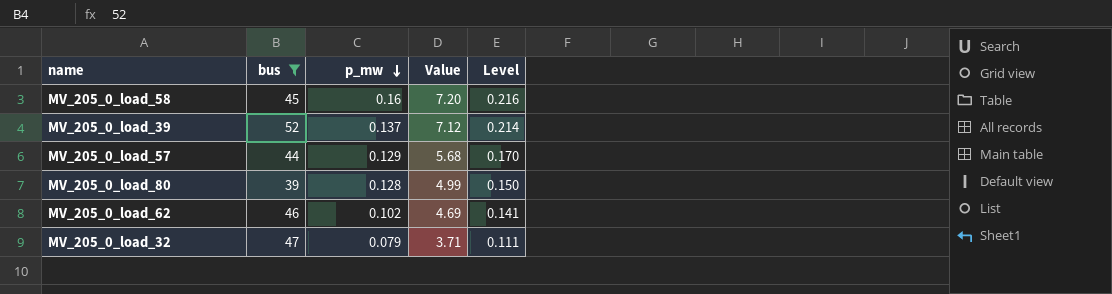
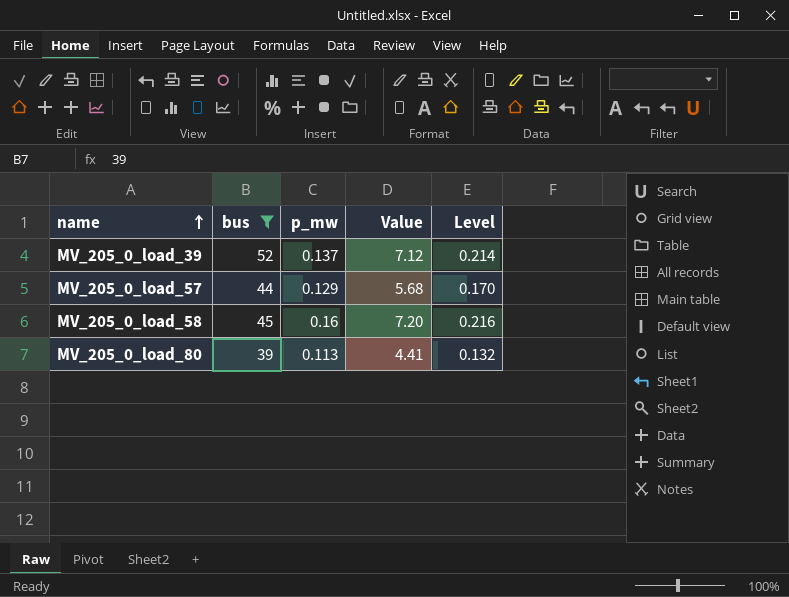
row order: p_mw descending -> name ascending
row MV_205_0_load_62: 46 | 0.102 | 4.69 | 0.141 -> none
row MV_205_0_load_32: 47 | 0.079 | 3.71 | 0.111 -> none
MV_205_0_load_80 | p_mw: 0.128 -> 0.113
MV_205_0_load_80 | Value: 4.99 -> 4.41
MV_205_0_load_80 | Level: 0.150 -> 0.132

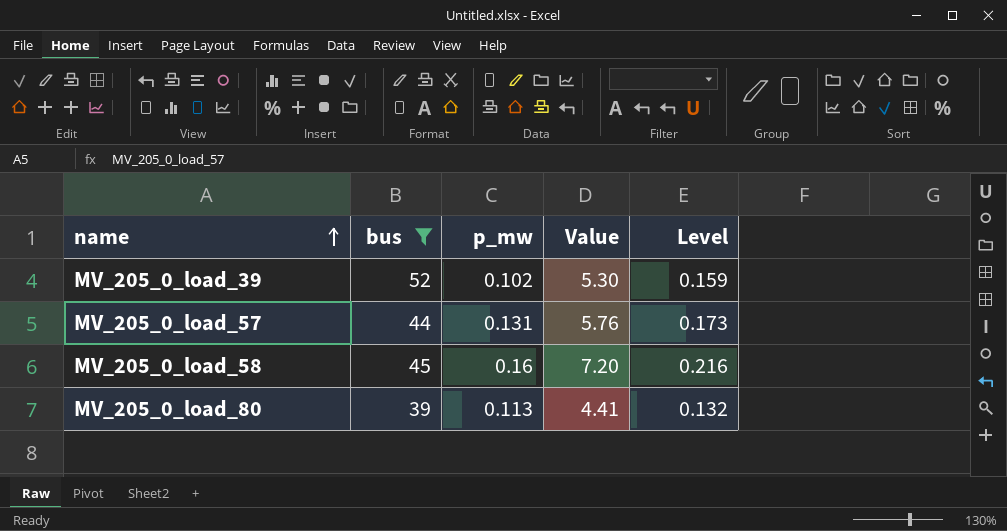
MV_205_0_load_39 | p_mw: 0.137 -> 0.102
MV_205_0_load_39 | Value: 7.12 -> 5.30
MV_205_0_load_39 | Level: 0.214 -> 0.159
MV_205_0_load_57 | p_mw: 0.129 -> 0.131
MV_205_0_load_57 | Value: 5.68 -> 5.76
MV_205_0_load_57 | Level: 0.170 -> 0.173

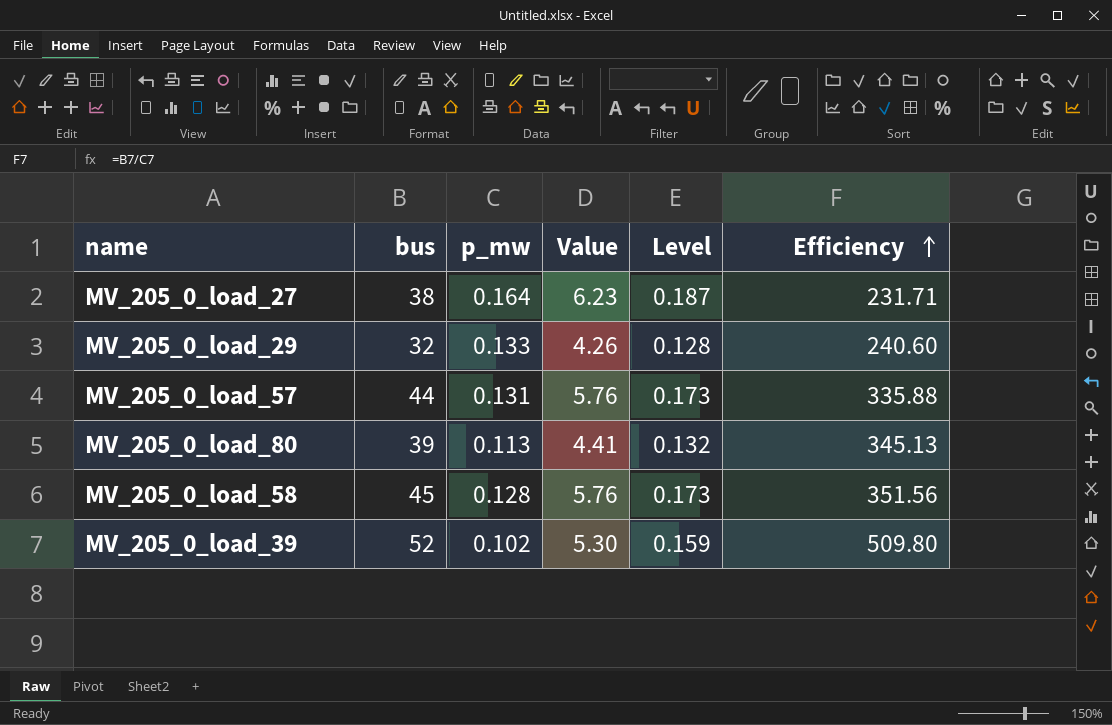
filter: bus >= 39 -> none
row order: name ascending -> Efficiency ascending
column Efficiency | formula: none -> [bus] / [p_mw]
MV_205_0_load_58 | p_mw: 0.16 -> 0.128
MV_205_0_load_58 | Value: 7.20 -> 5.76
MV_205_0_load_58 | Level: 0.216 -> 0.173

